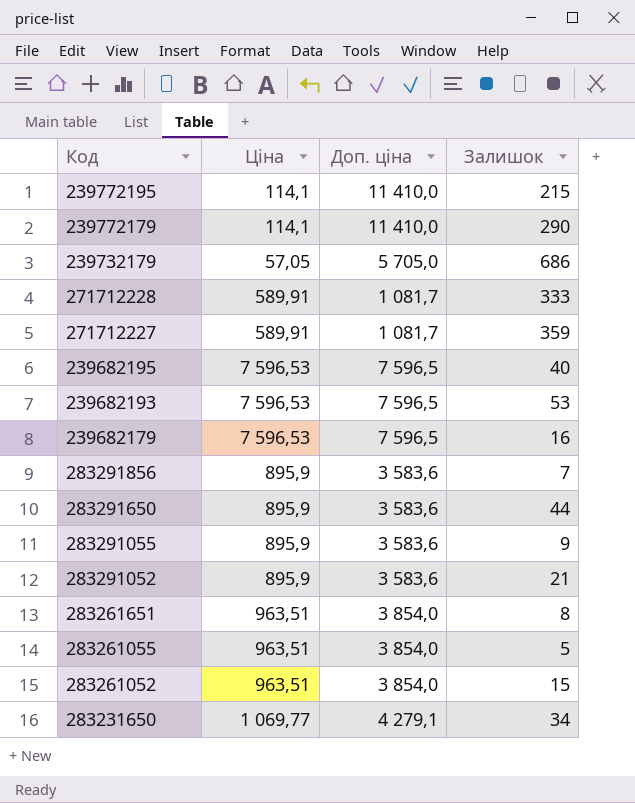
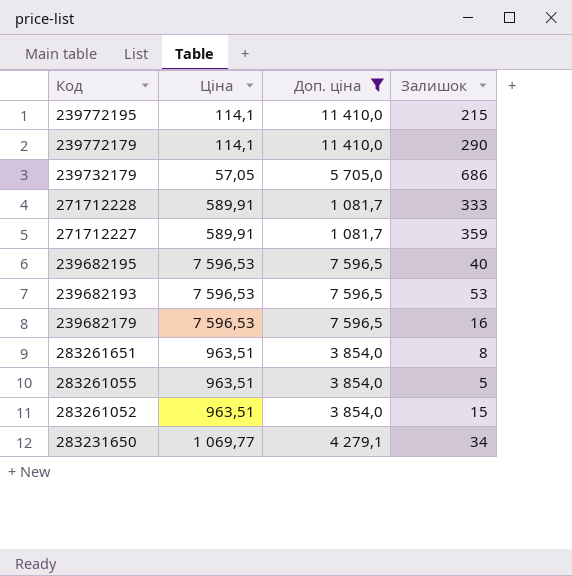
filter: none -> Доп. ціна != 3 583,6

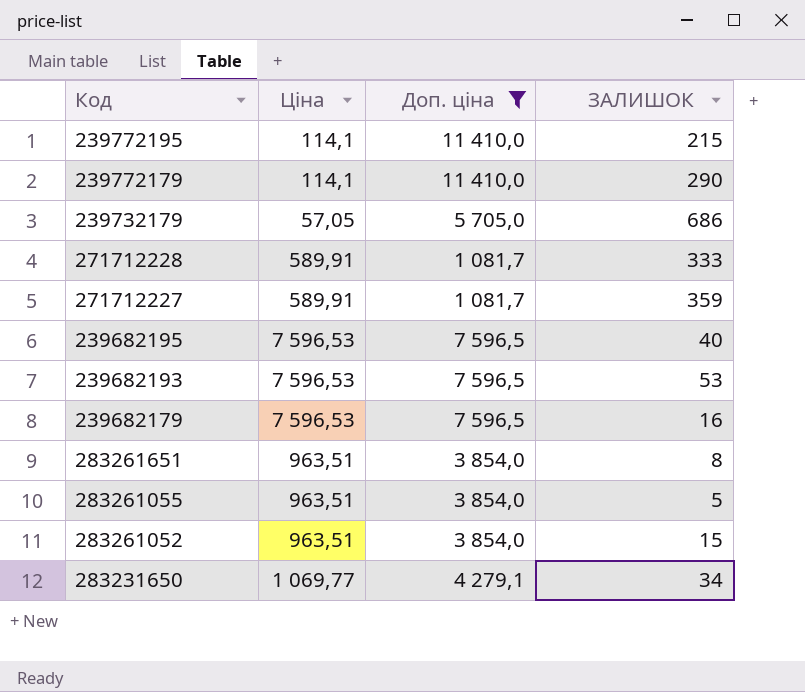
column name: Залишок -> ЗАЛИШОК

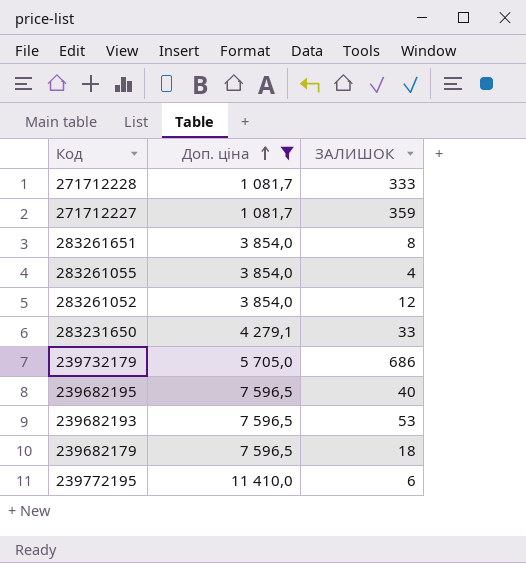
row order: none -> Доп. ціна ascending
column Ціна | position: 2 -> none
row 239772179: 114,1 | 11 410,0 | 290 -> none
283261055 | ЗАЛИШОК: 5 -> 4
283261052 | ЗАЛИШОК: 15 -> 12
283231650 | ЗАЛИШОК: 34 -> 33
239682179 | ЗАЛИШОК: 16 -> 18
239772195 | ЗАЛИШОК: 215 -> 6

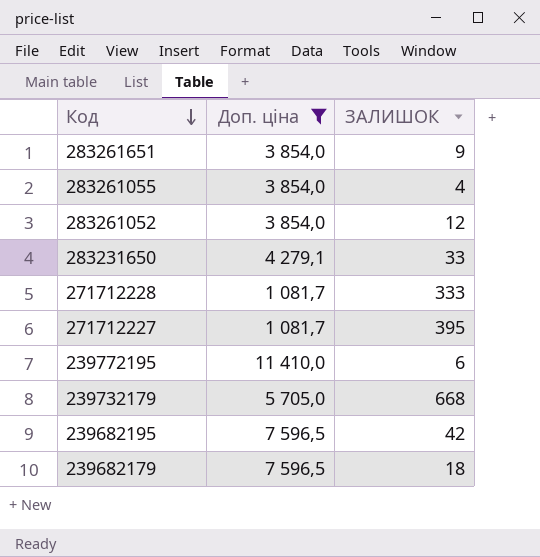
row order: Доп. ціна ascending -> Код descending
row 239682193: 7 596,5 | 53 -> none
283261651 | ЗАЛИШОК: 8 -> 9
271712227 | ЗАЛИШОК: 359 -> 395
239732179 | ЗАЛИШОК: 686 -> 668
239682195 | ЗАЛИШОК: 40 -> 42

